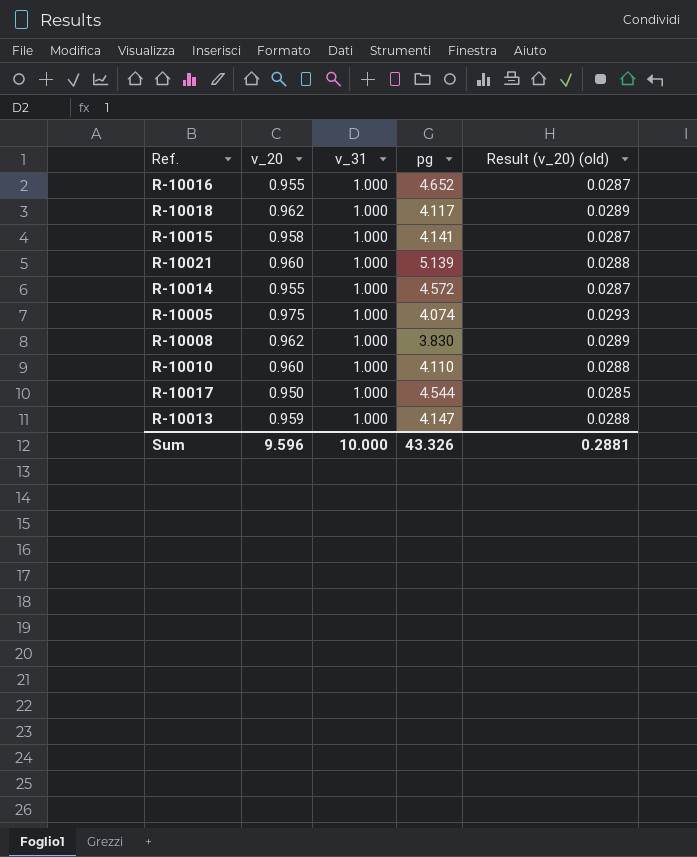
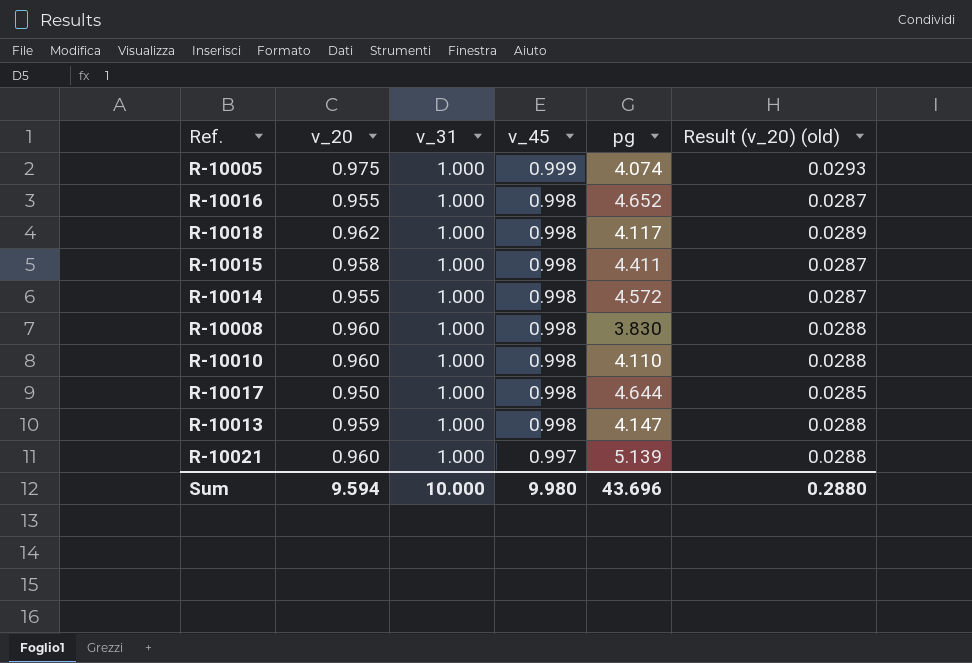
row order: none -> v_45 descending
column v_45 | position: none -> 4
R-10015 | pg: 4.141 -> 4.411
R-10008 | v_20: 0.962 -> 0.960
R-10008 | Result (v_20) (old): 0.0289 -> 0.0288
R-10017 | pg: 4.544 -> 4.644
Sum | v_20: 9.596 -> 9.594
Sum | pg: 43.326 -> 43.696
Sum | Result (v_20) (old): 0.2881 -> 0.2880

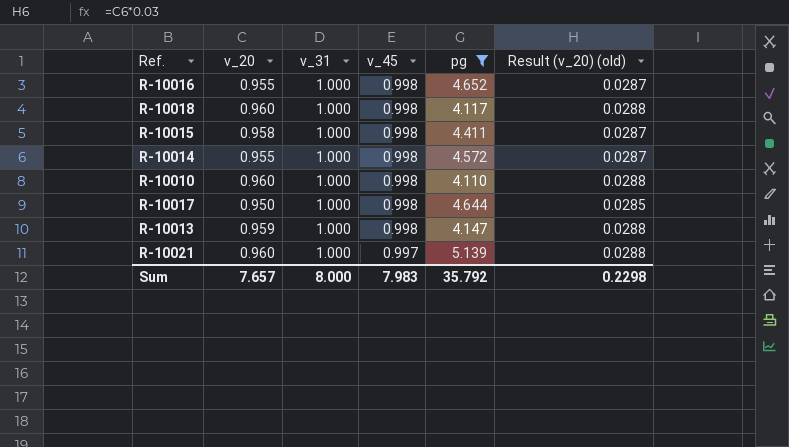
filter: none -> pg >= 4.110
R-10018 | v_20: 0.962 -> 0.960
R-10018 | Result (v_20) (old): 0.0289 -> 0.0288
Sum | v_20: 9.594 -> 7.657
Sum | v_31: 10.000 -> 8.000
Sum | v_45: 9.980 -> 7.983
Sum | pg: 43.696 -> 35.792
Sum | Result (v_20) (old): 0.2880 -> 0.2298

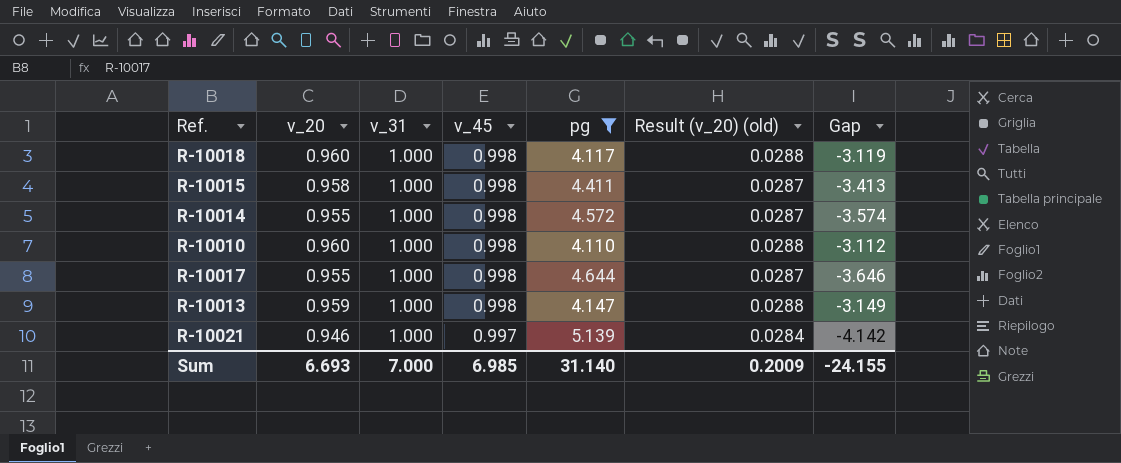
column Gap | formula: none -> [v_45] - [pg]
row R-10016: 0.955 | 1.000 | 0.998 | 4.652 | 0.0287 -> none
R-10017 | v_20: 0.950 -> 0.955
R-10017 | Result (v_20) (old): 0.0285 -> 0.0287
R-10021 | v_20: 0.960 -> 0.946
R-10021 | Result (v_20) (old): 0.0288 -> 0.0284
Sum | v_20: 7.657 -> 6.693
Sum | v_31: 8.000 -> 7.000
Sum | v_45: 7.983 -> 6.985
Sum | pg: 35.792 -> 31.140
Sum | Result (v_20) (old): 0.2298 -> 0.2009

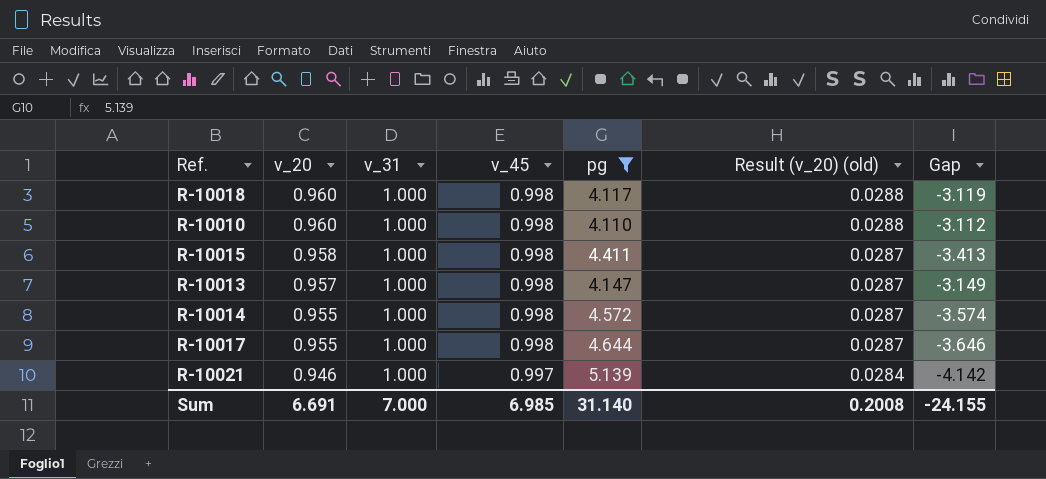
row order: v_45 descending -> v_20 descending
R-10013 | v_20: 0.959 -> 0.957
R-10013 | Result (v_20) (old): 0.0288 -> 0.0287
Sum | v_20: 6.693 -> 6.691
Sum | Result (v_20) (old): 0.2009 -> 0.2008

